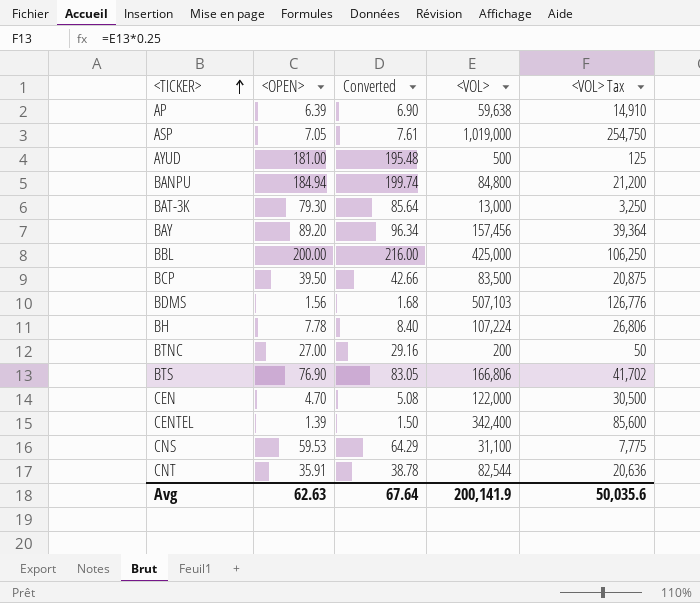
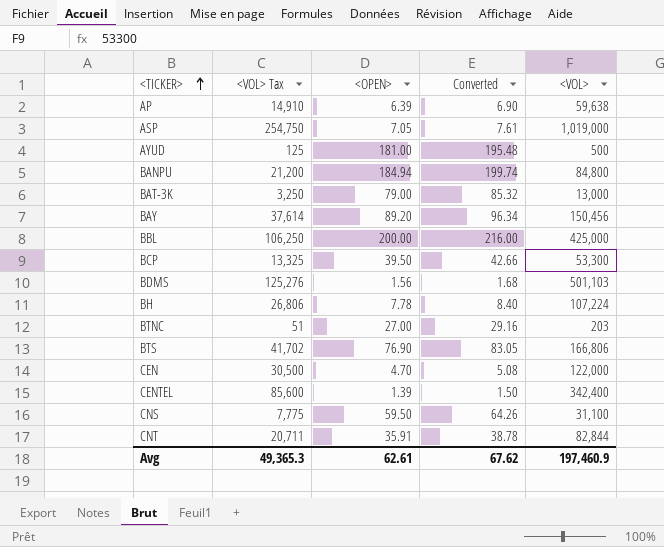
column <VOL> Tax | position: 5 -> 2
BAT-3K | <OPEN>: 79.30 -> 79.00
BAT-3K | Converted: 85.64 -> 85.32
BAY | <VOL> Tax: 39,364 -> 37,614
BAY | <VOL>: 157,456 -> 150,456
BCP | <VOL> Tax: 20,875 -> 13,325
BCP | <VOL>: 83,500 -> 53,300
BDMS | <VOL> Tax: 126,776 -> 125,276
BDMS | <VOL>: 507,103 -> 501,103
BTNC | <VOL> Tax: 50 -> 51
BTNC | <VOL>: 200 -> 203
CNS | <OPEN>: 59.53 -> 59.50
CNS | Converted: 64.29 -> 64.26
CNT | <VOL> Tax: 20,636 -> 20,711
CNT | <VOL>: 82,544 -> 82,844
Avg | <VOL> Tax: 50,035.6 -> 49,365.3
Avg | <OPEN>: 62.63 -> 62.61
Avg | Converted: 67.64 -> 67.62
Avg | <VOL>: 200,141.9 -> 197,460.9

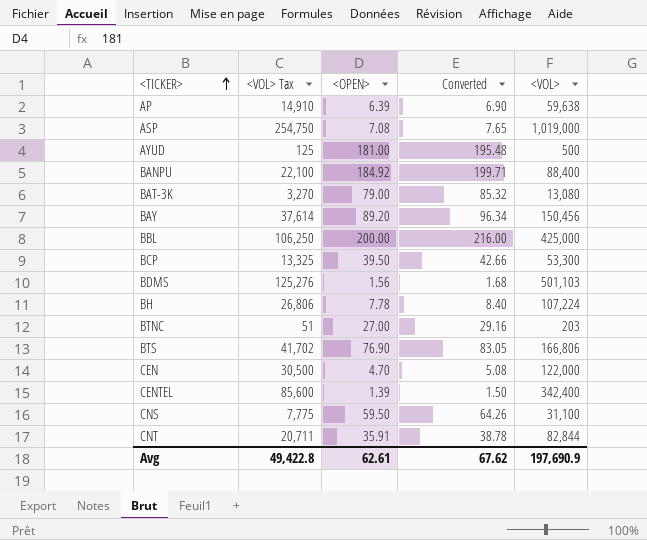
ASP | <OPEN>: 7.05 -> 7.08
ASP | Converted: 7.61 -> 7.65
BANPU | <VOL> Tax: 21,200 -> 22,100
BANPU | <OPEN>: 184.94 -> 184.92
BANPU | Converted: 199.74 -> 199.71
BANPU | <VOL>: 84,800 -> 88,400
BAT-3K | <VOL> Tax: 3,250 -> 3,270
BAT-3K | <VOL>: 13,000 -> 13,080
Avg | <VOL> Tax: 49,365.3 -> 49,422.8
Avg | <VOL>: 197,460.9 -> 197,690.9

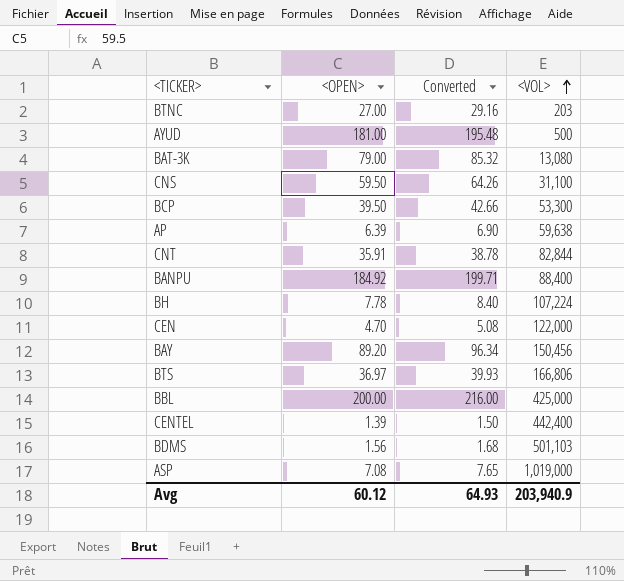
row order: <TICKER> ascending -> <VOL> ascending
column <VOL> Tax | formula: [<VOL>] * 0.25 -> none
BTS | <OPEN>: 76.90 -> 36.97
BTS | Converted: 83.05 -> 39.93
CENTEL | <VOL>: 342,400 -> 442,400
Avg | <OPEN>: 62.61 -> 60.12
Avg | Converted: 67.62 -> 64.93
Avg | <VOL>: 197,690.9 -> 203,940.9

